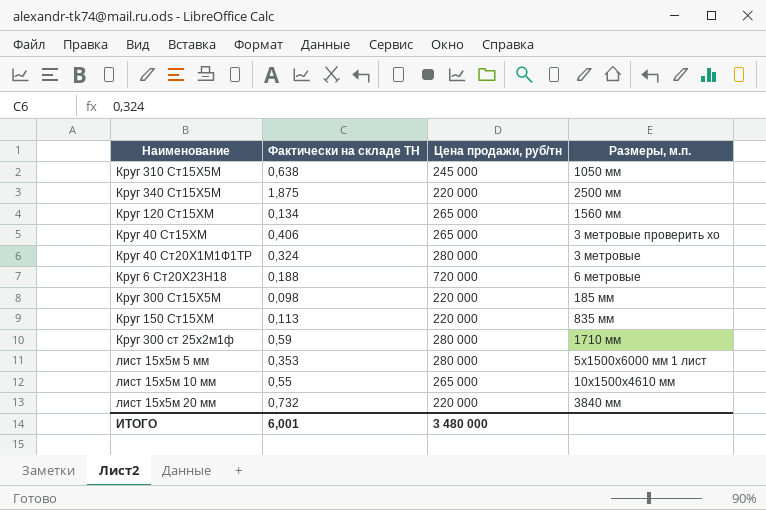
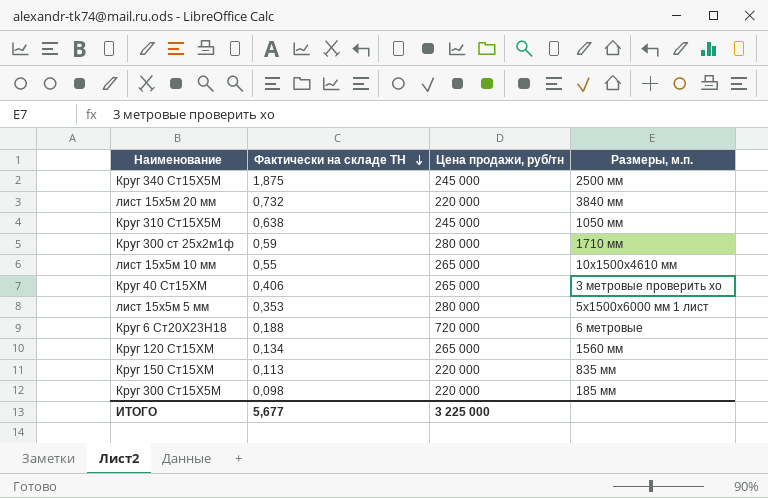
row order: none -> Фактически на складе ТН descending
row Круг 40 Ст20Х1М1Ф1ТР: 0,324 | 280 000 | 3 метровые -> none
Круг 340 Ст15Х5М | Цена продажи, руб/тн: 220 000 -> 245 000
ИТОГО | Фактически на складе ТН: 6,001 -> 5,677
ИТОГО | Цена продажи, руб/тн: 3 480 000 -> 3 225 000

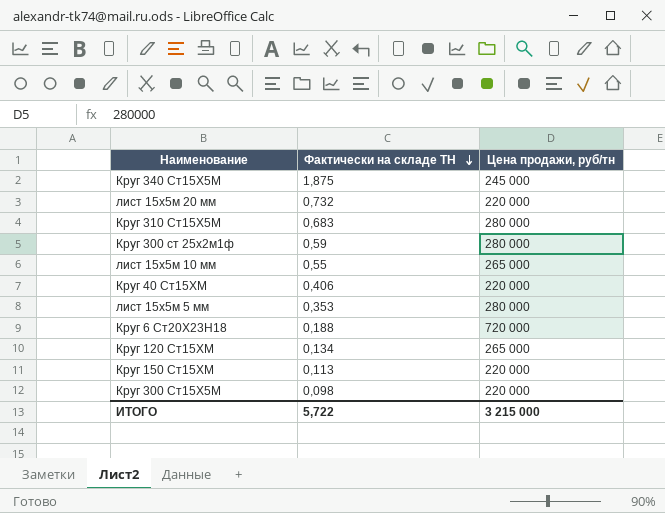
column Размеры, м.п. | position: 4 -> none
Круг 310 Ст15Х5М | Фактически на складе ТН: 0,638 -> 0,683
Круг 310 Ст15Х5М | Цена продажи, руб/тн: 245 000 -> 280 000
Круг 40 Ст15ХМ | Цена продажи, руб/тн: 265 000 -> 220 000
ИТОГО | Фактически на складе ТН: 5,677 -> 5,722
ИТОГО | Цена продажи, руб/тн: 3 225 000 -> 3 215 000

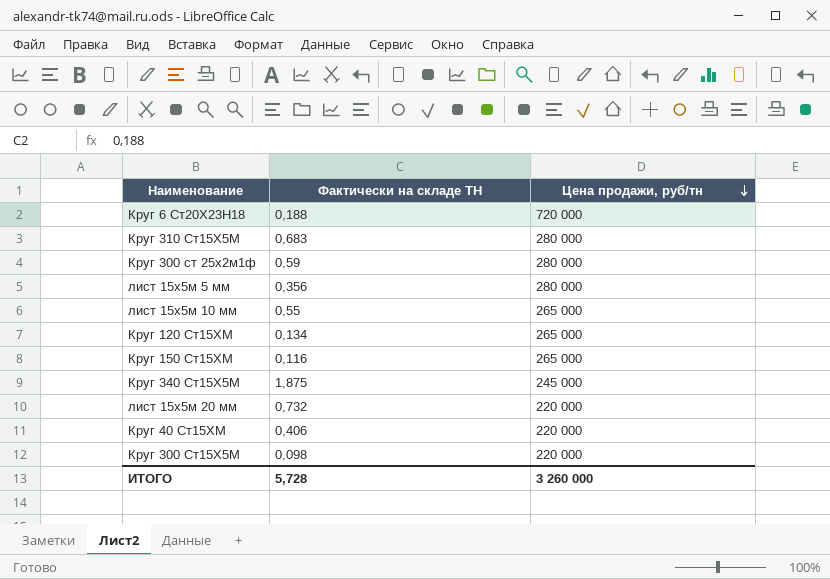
row order: Фактически на складе ТН descending -> Цена продажи, руб/тн descending
лист 15х5м 5 мм | Фактически на складе ТН: 0,353 -> 0,356
Круг 150 Ст15ХМ | Фактически на складе ТН: 0,113 -> 0,116
Круг 150 Ст15ХМ | Цена продажи, руб/тн: 220 000 -> 265 000
ИТОГО | Фактически на складе ТН: 5,722 -> 5,728
ИТОГО | Цена продажи, руб/тн: 3 215 000 -> 3 260 000

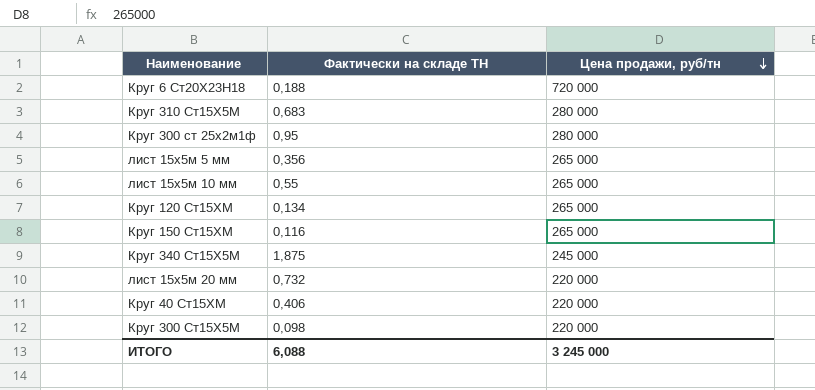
Круг 300 ст 25х2м1ф | Фактически на складе ТН: 0,59 -> 0,95
лист 15х5м 5 мм | Цена продажи, руб/тн: 280 000 -> 265 000
ИТОГО | Фактически на складе ТН: 5,728 -> 6,088
ИТОГО | Цена продажи, руб/тн: 3 260 000 -> 3 245 000

